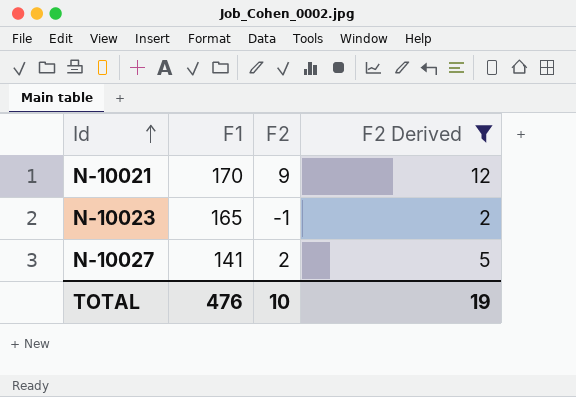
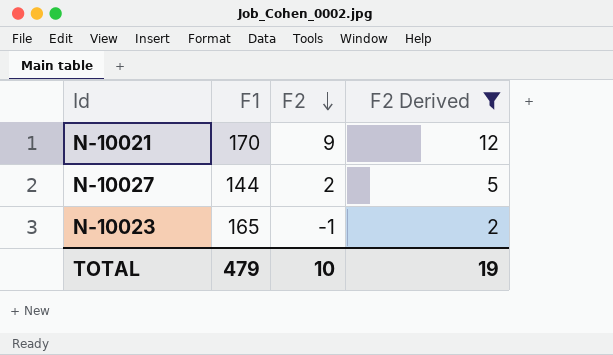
row order: Id ascending -> F2 descending
N-10027 | F1: 141 -> 144
TOTAL | F1: 476 -> 479

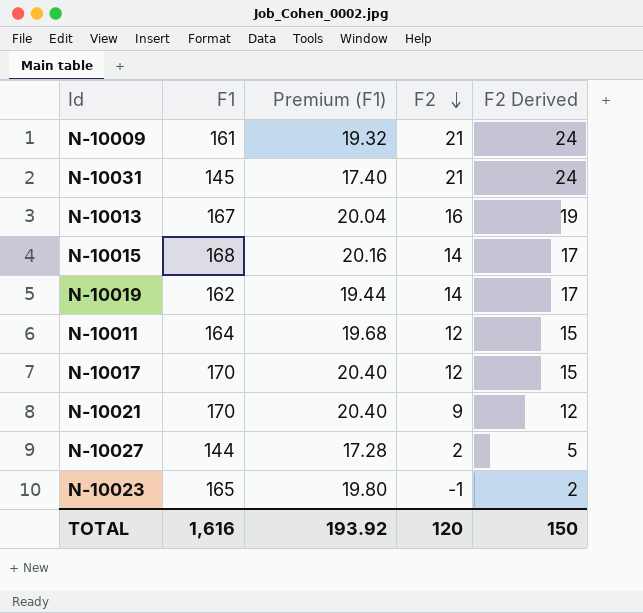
filter: F2 Derived <= 12 -> none
column Premium (F1) | formula: none -> [F1] * 0.12
TOTAL | F1: 479 -> 1,616
TOTAL | F2: 10 -> 120
TOTAL | F2 Derived: 19 -> 150

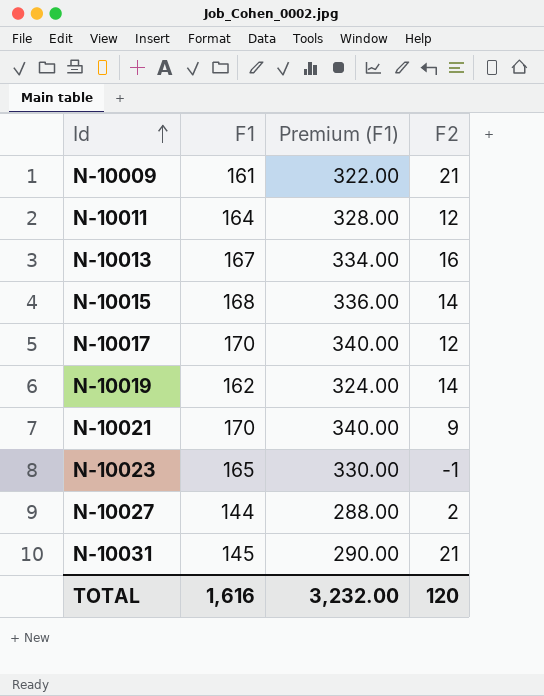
row order: F2 descending -> Id ascending
column F2 Derived | formula: [F2] + 3 -> none
column Premium (F1) | formula: [F1] * 0.12 -> [F1] * 2
TOTAL | Premium (F1): 193.92 -> 3,232.00

